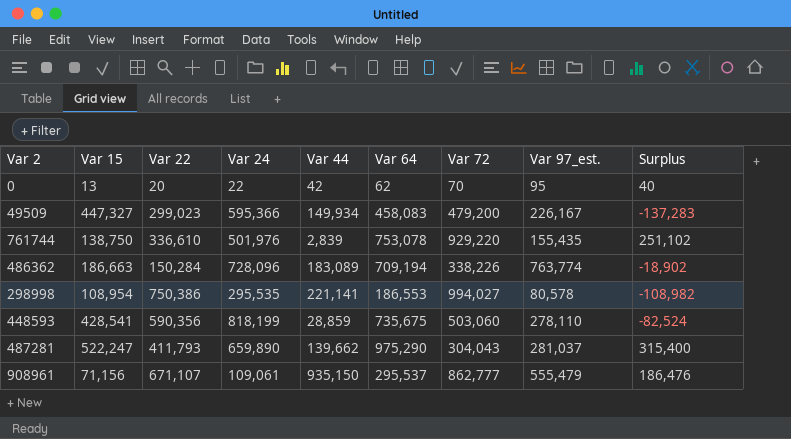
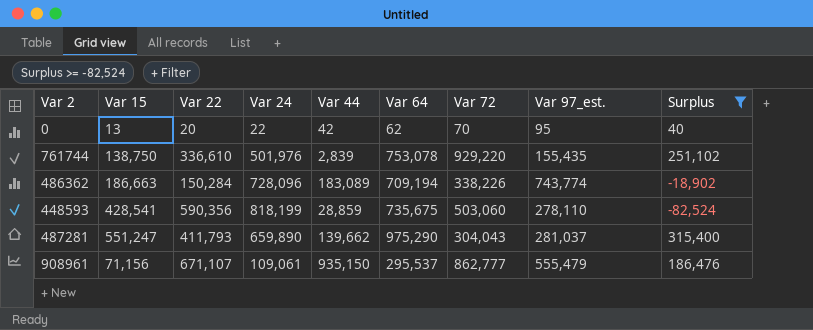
filter: none -> Surplus >= -82,524
486362 | Var 97_est.: 763,774 -> 743,774
487281 | Var 15: 522,247 -> 551,247

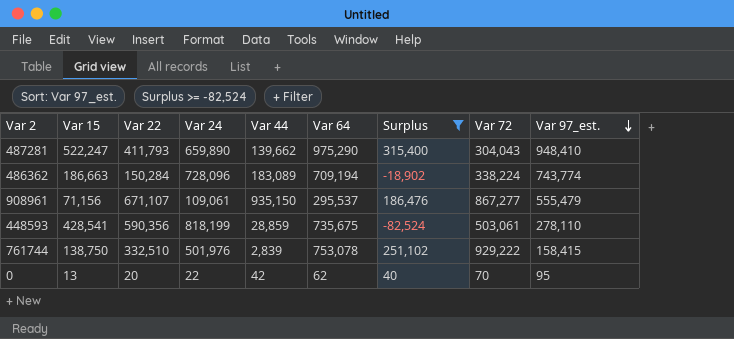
row order: none -> Var 97_est. descending
column Surplus | position: 9 -> 7
487281 | Var 15: 551,247 -> 522,247
487281 | Var 97_est.: 281,037 -> 948,410
486362 | Var 72: 338,226 -> 338,224
908961 | Var 72: 862,777 -> 867,277
448593 | Var 72: 503,060 -> 503,061
761744 | Var 22: 336,610 -> 332,510
761744 | Var 72: 929,220 -> 929,222
761744 | Var 97_est.: 155,435 -> 158,415

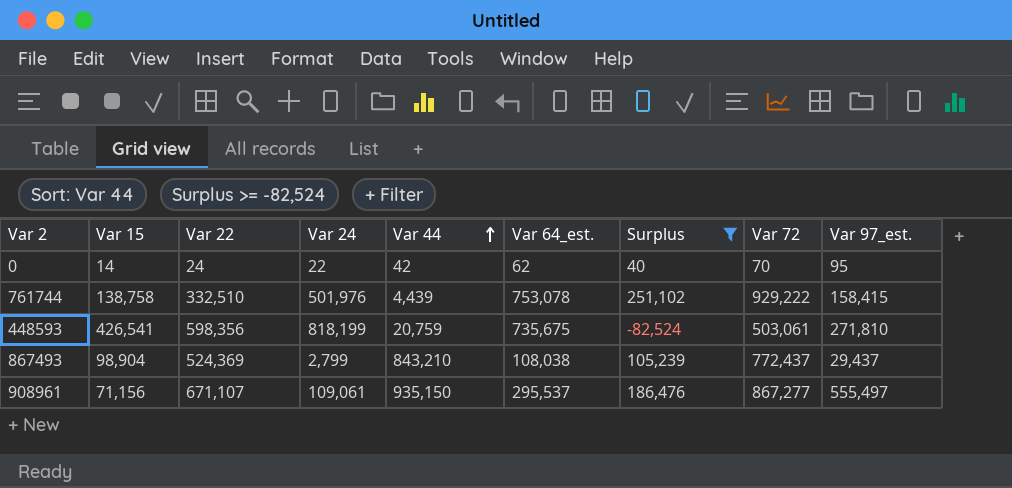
row order: Var 97_est. descending -> Var 44 ascending
column name: Var 64 -> Var 64_est.
row 487281: 522,247 | 411,793 | 659,890 | 139,662 | 975,290 | 315,400 | 304,043 | 948,410 -> none
row 486362: 186,663 | 150,284 | 728,096 | 183,089 | 709,194 | -18,902 | 338,224 | 743,774 -> none
0 | Var 15: 13 -> 14
0 | Var 22: 20 -> 24
761744 | Var 15: 138,750 -> 138,758
761744 | Var 44: 2,839 -> 4,439
448593 | Var 15: 428,541 -> 426,541
448593 | Var 22: 590,356 -> 598,356
448593 | Var 44: 28,859 -> 20,759
448593 | Var 97_est.: 278,110 -> 271,810
row 867493: none -> 98,904 | 524,369 | 2,799 | 843,210 | 108,038 | 105,239 | 772,437 | 29,437
908961 | Var 97_est.: 555,479 -> 555,497

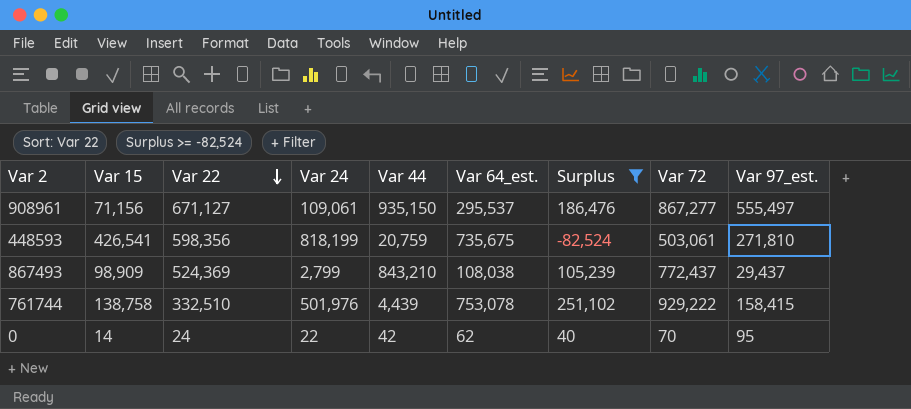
row order: Var 44 ascending -> Var 22 descending
908961 | Var 22: 671,107 -> 671,127
867493 | Var 15: 98,904 -> 98,909

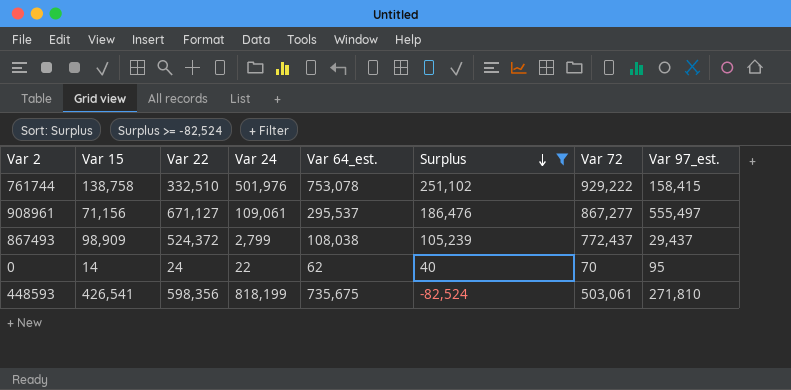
row order: Var 22 descending -> Surplus descending
column Var 44 | position: 5 -> none
867493 | Var 22: 524,369 -> 524,372

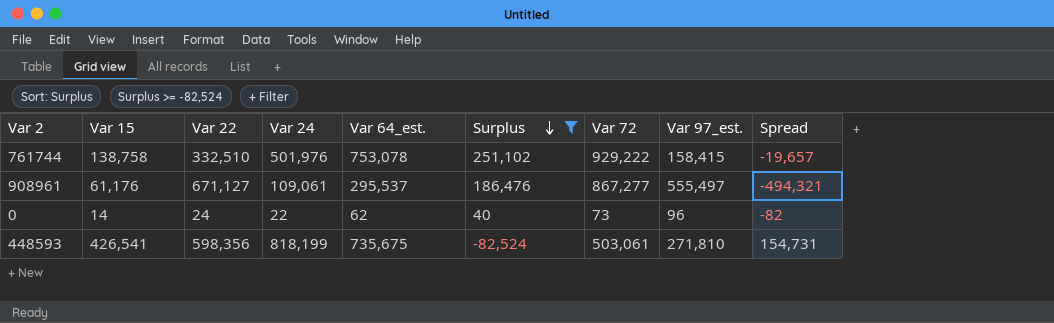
column Spread | formula: none -> [Var 15] - [Var 97_est.]
row 867493: 98,909 | 524,372 | 2,799 | 108,038 | 105,239 | 772,437 | 29,437 -> none
908961 | Var 15: 71,156 -> 61,176
0 | Var 72: 70 -> 73
0 | Var 97_est.: 95 -> 96

